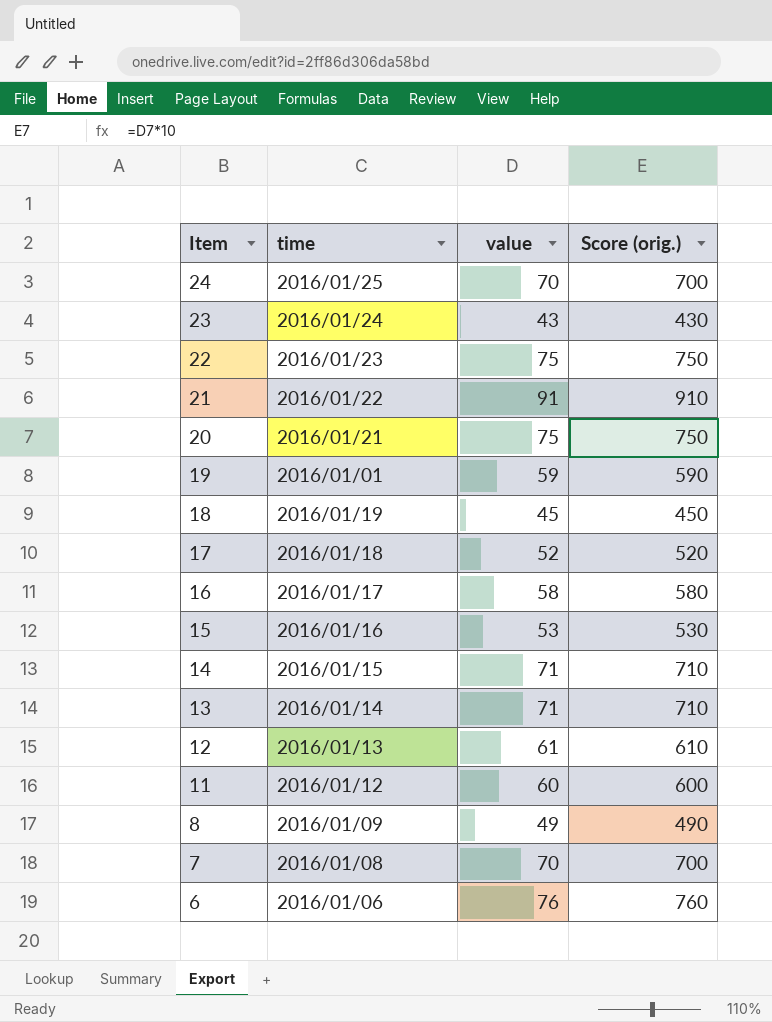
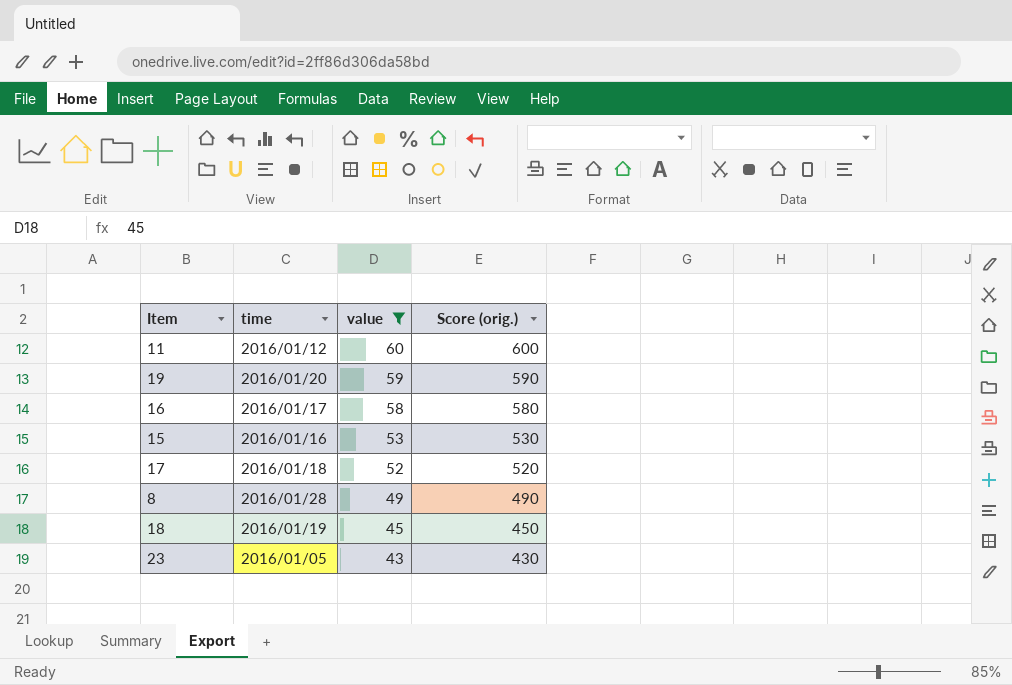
filter: none -> value <= 60
row order: Item descending -> value descending
19 | time: 2016/01/01 -> 2016/01/20
8 | time: 2016/01/09 -> 2016/01/28
23 | time: 2016/01/24 -> 2016/01/05

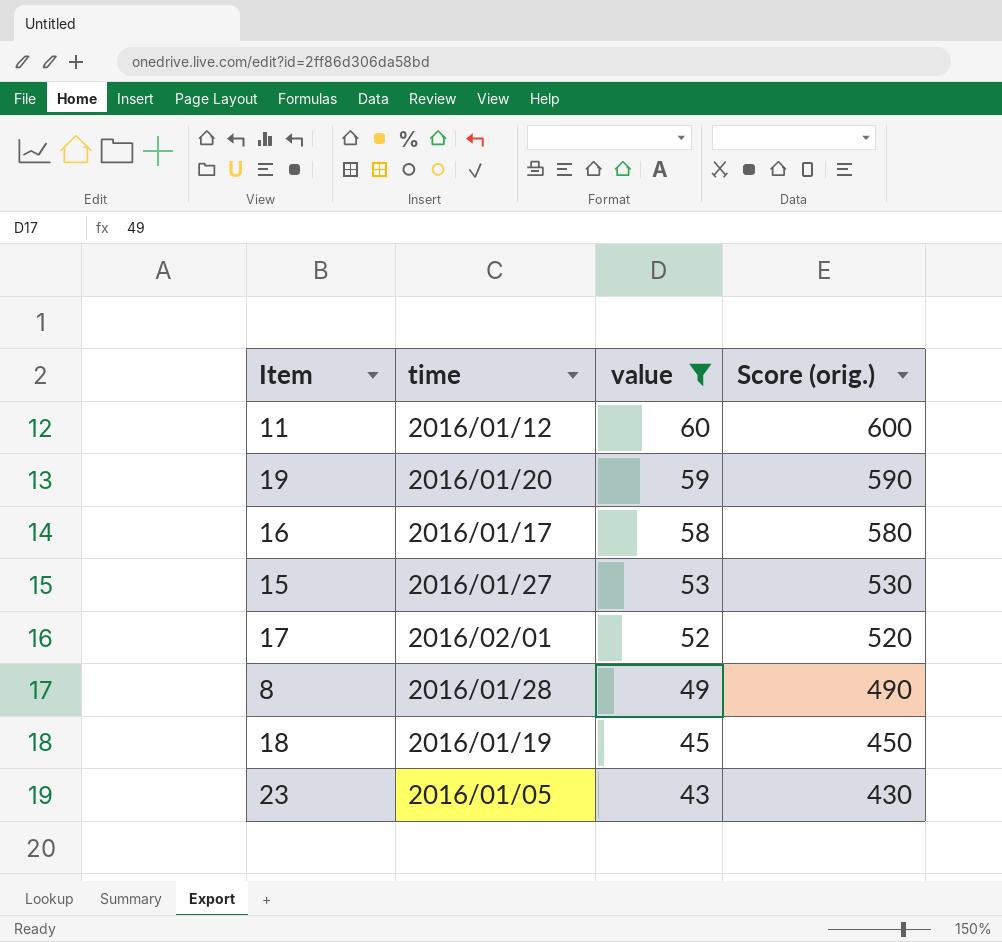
15 | time: 2016/01/16 -> 2016/01/27
17 | time: 2016/01/18 -> 2016/02/01

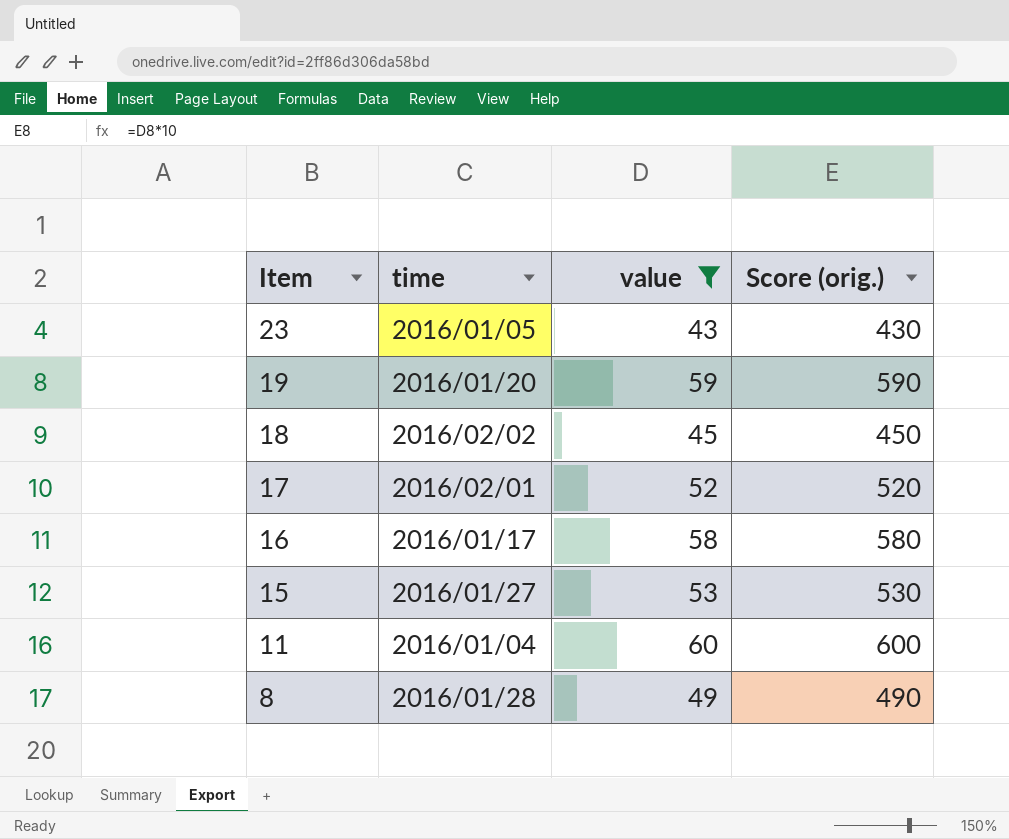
row order: value descending -> Item descending
18 | time: 2016/01/19 -> 2016/02/02
11 | time: 2016/01/12 -> 2016/01/04

